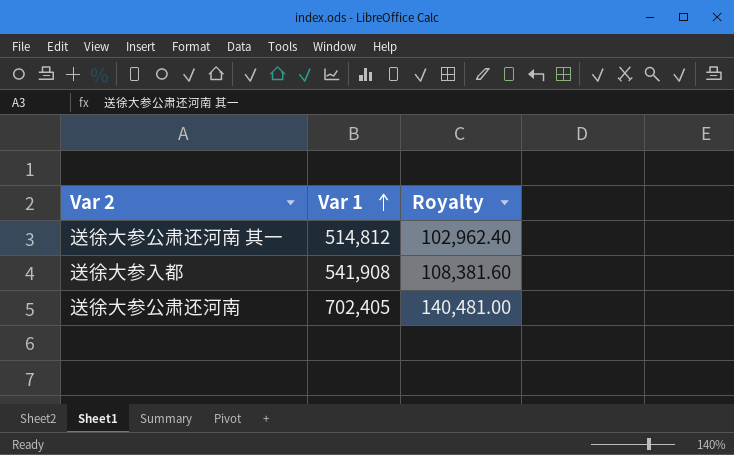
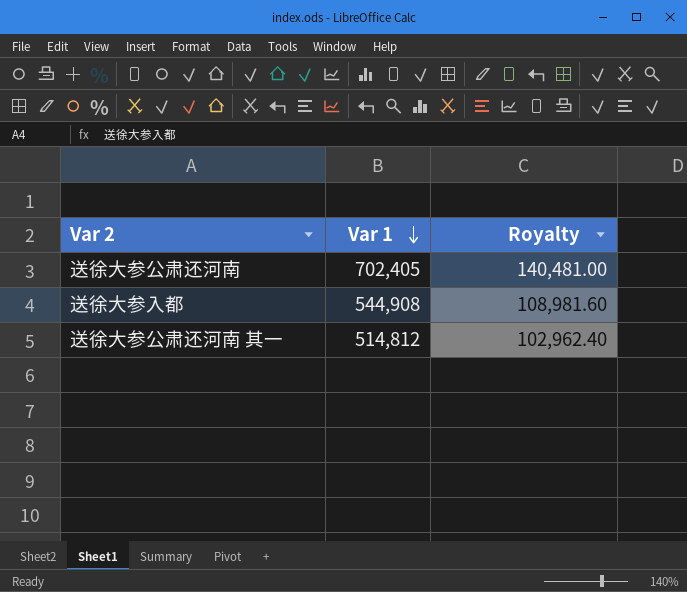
row order: Var 1 ascending -> Var 1 descending
送徐大参入都 | Var 1: 541,908 -> 544,908
送徐大参入都 | Royalty: 108,381.60 -> 108,981.60

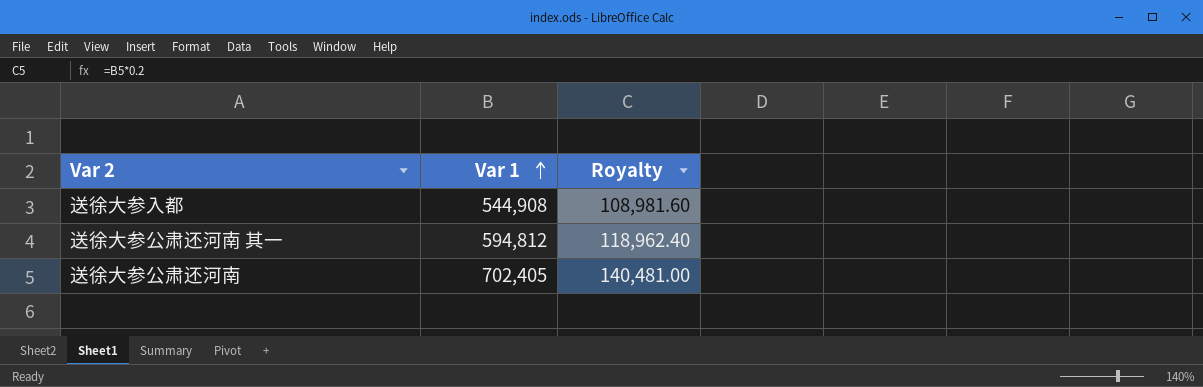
row order: Var 1 descending -> Var 1 ascending
送徐大参公肃还河南 其一 | Var 1: 514,812 -> 594,812
送徐大参公肃还河南 其一 | Royalty: 102,962.40 -> 118,962.40

